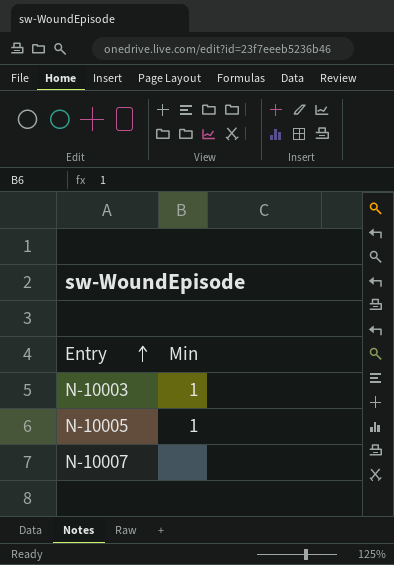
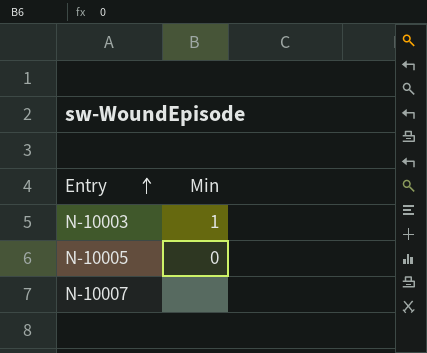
N-10005 | Min: 1 -> 0

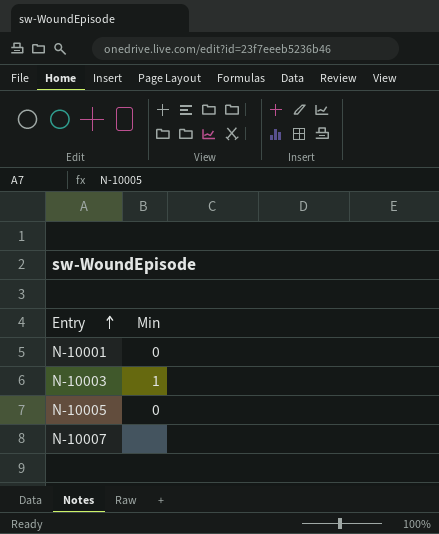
row N-10001: none -> 0

